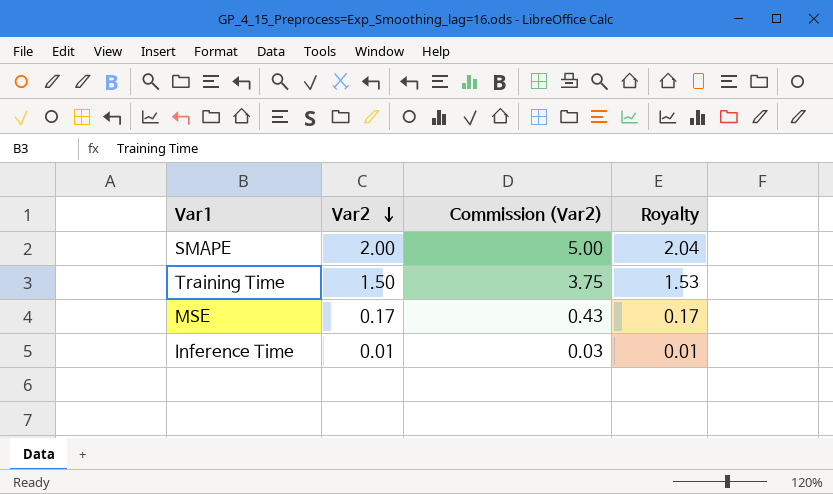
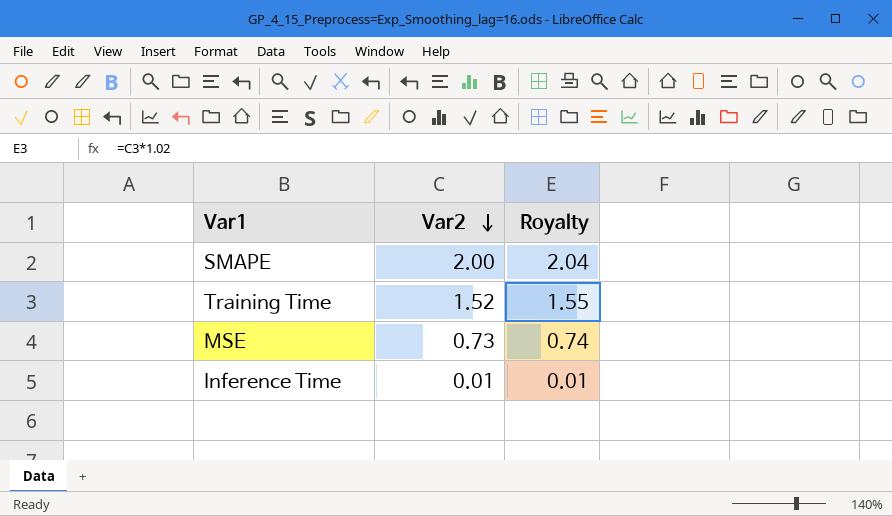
column Commission (Var2) | formula: [Var2] * 2.5 -> none
Training Time | Var2: 1.50 -> 1.52
Training Time | Royalty: 1.53 -> 1.55
MSE | Var2: 0.17 -> 0.73
MSE | Royalty: 0.17 -> 0.74

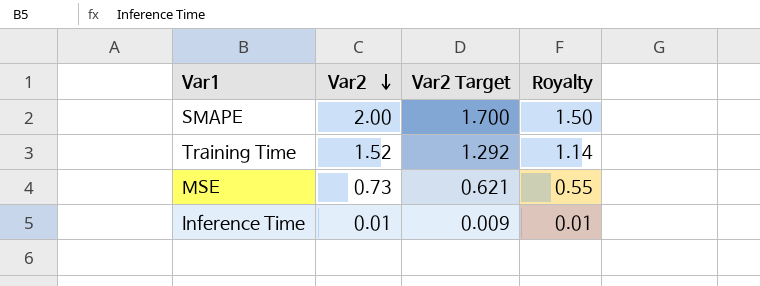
column Var2 Target | formula: none -> [Var2] * 0.85
column Royalty | formula: [Var2] * 1.02 -> [Var2] * 0.75

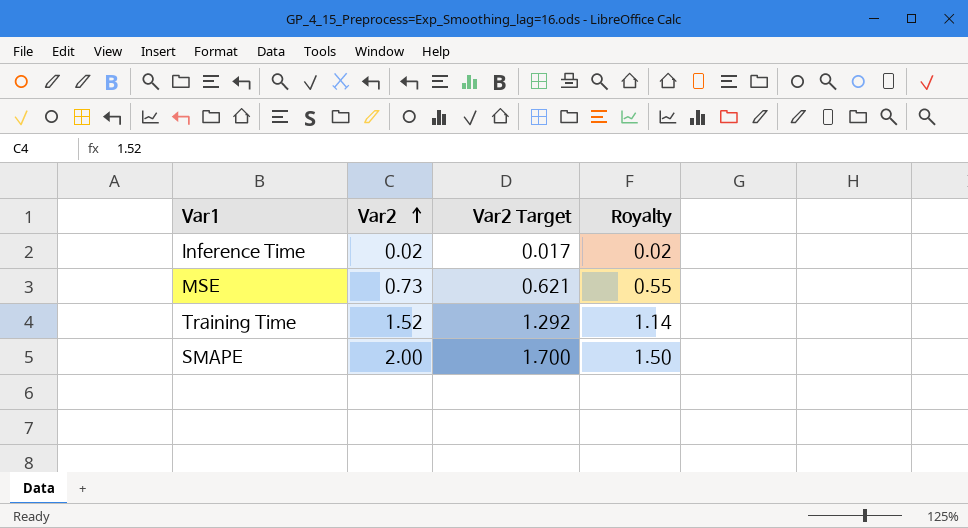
row order: Var2 descending -> Var2 ascending
Inference Time | Var2: 0.01 -> 0.02
Inference Time | Var2 Target: 0.009 -> 0.017
Inference Time | Royalty: 0.01 -> 0.02

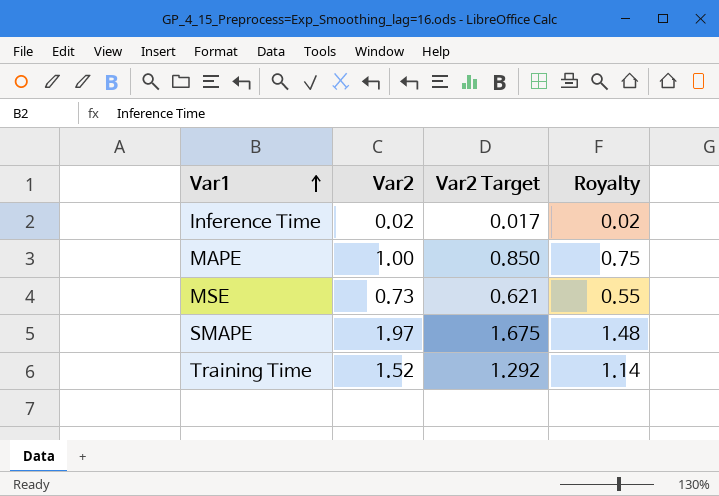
row order: Var2 ascending -> Var1 ascending
row MAPE: none -> 1.00 | 0.850 | 0.75
SMAPE | Var2: 2.00 -> 1.97
SMAPE | Var2 Target: 1.700 -> 1.675
SMAPE | Royalty: 1.50 -> 1.48

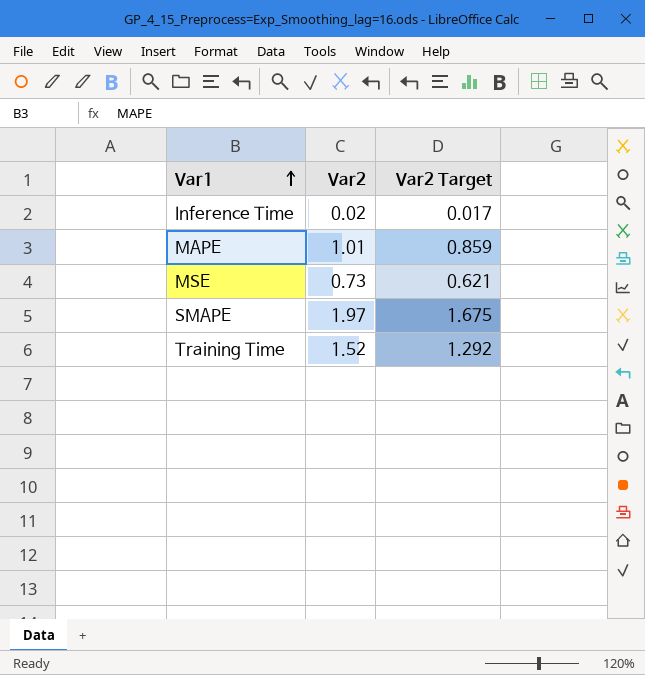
column Royalty | formula: [Var2] * 0.75 -> none
MAPE | Var2: 1.00 -> 1.01
MAPE | Var2 Target: 0.850 -> 0.859

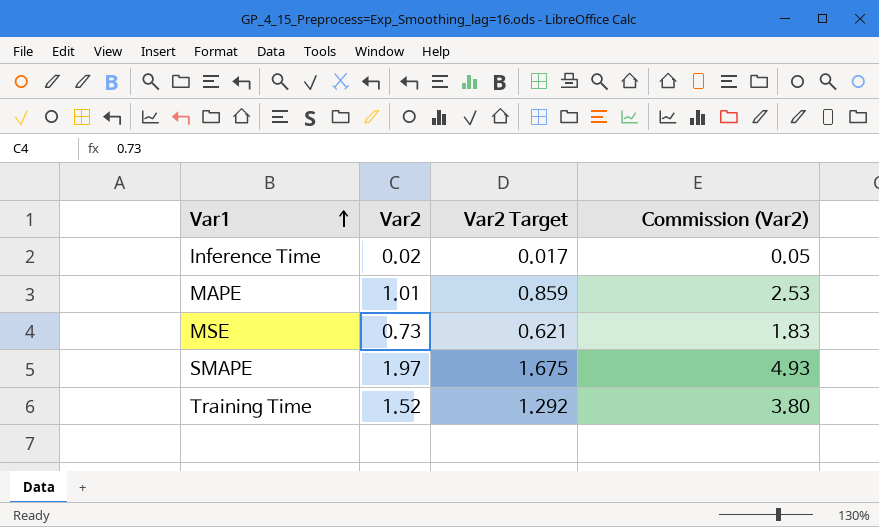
column Commission (Var2) | formula: none -> [Var2] * 2.5

